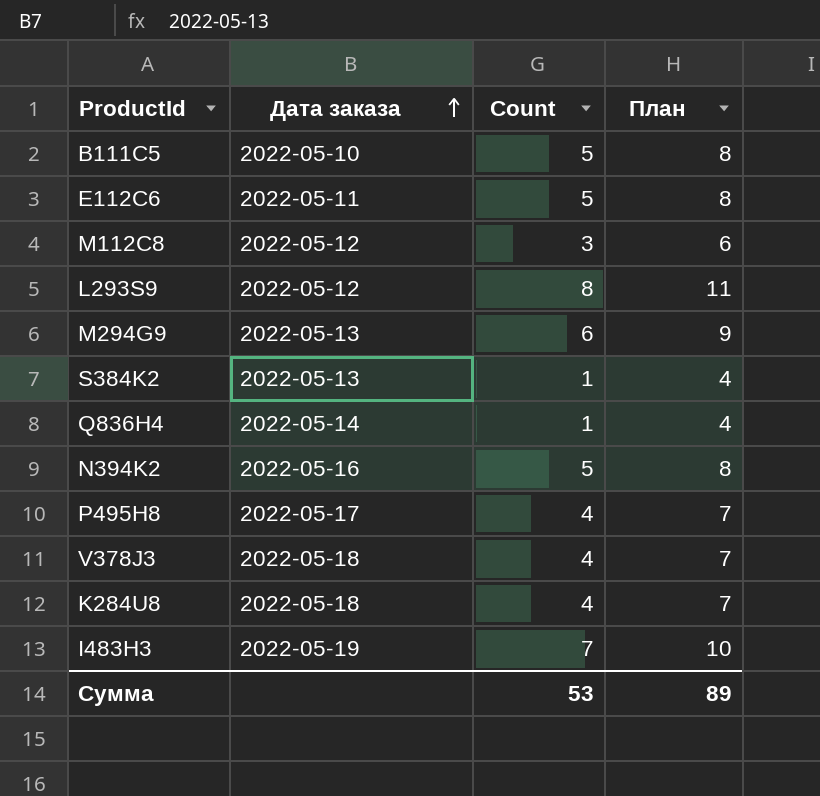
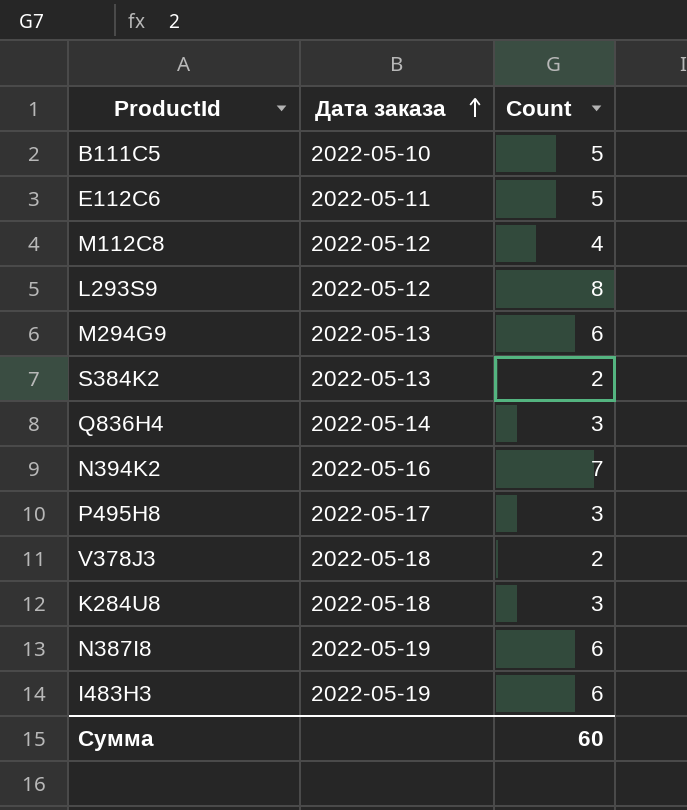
column План | formula: [Count] + 3 -> none
M112C8 | Count: 3 -> 4
S384K2 | Count: 1 -> 2
Q836H4 | Count: 1 -> 3
N394K2 | Count: 5 -> 7
P495H8 | Count: 4 -> 3
V378J3 | Count: 4 -> 2
K284U8 | Count: 4 -> 3
row N387I8: none -> 2022-05-19 | 6
I483H3 | Count: 7 -> 6
Сумма | Count: 53 -> 60

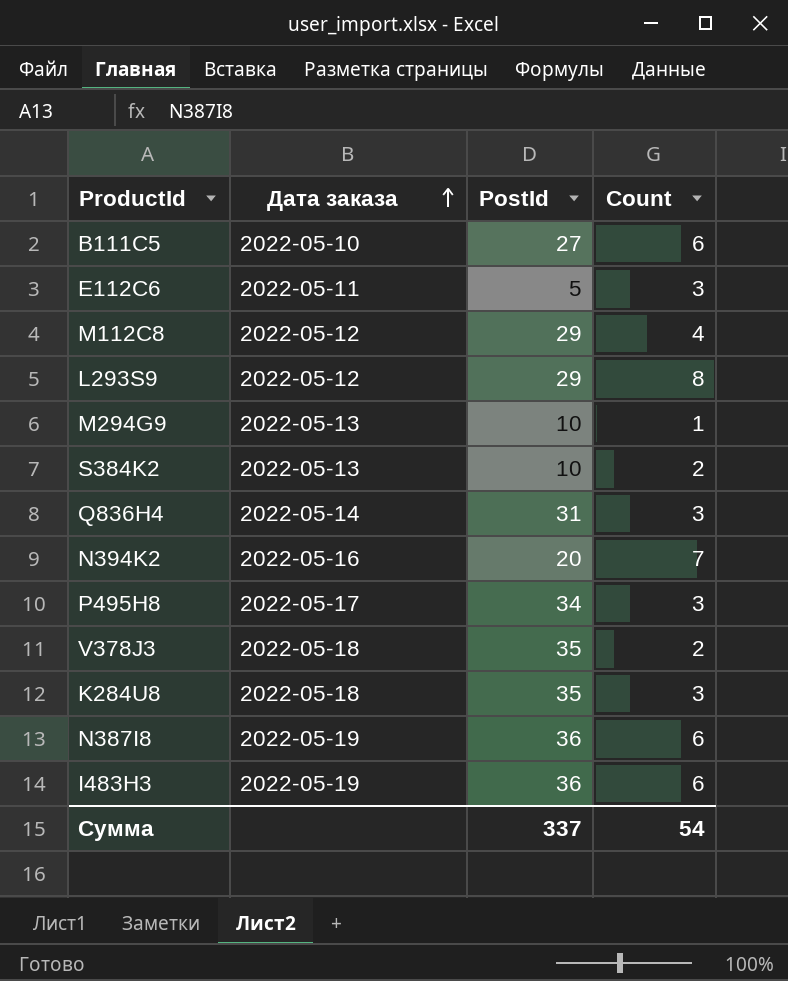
column PostId | position: none -> 3
B111C5 | Count: 5 -> 6
E112C6 | Count: 5 -> 3
M294G9 | Count: 6 -> 1
Сумма | Count: 60 -> 54

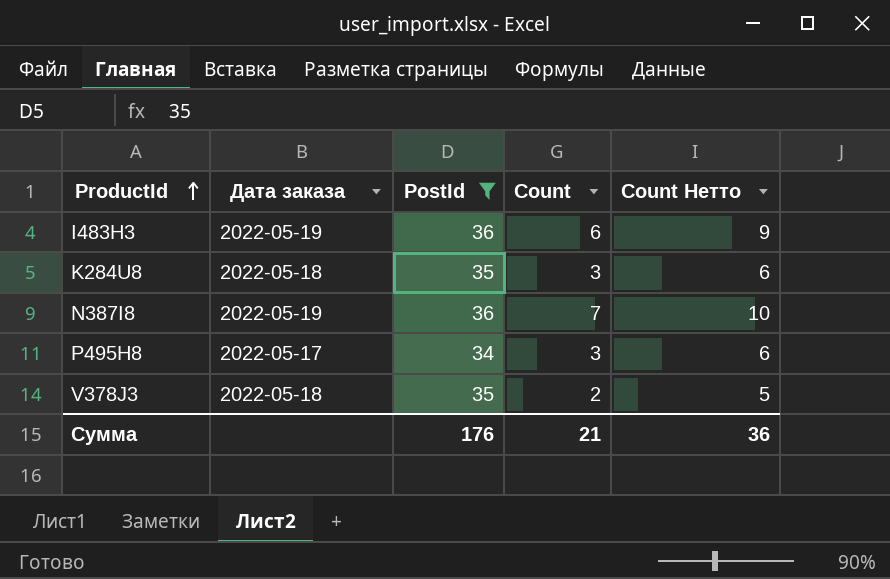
filter: none -> PostId >= 34
row order: Дата заказа ascending -> ProductId ascending
column Count Нетто | formula: none -> [Count] + 3
N387I8 | Count: 6 -> 7
Сумма | PostId: 337 -> 176
Сумма | Count: 54 -> 21

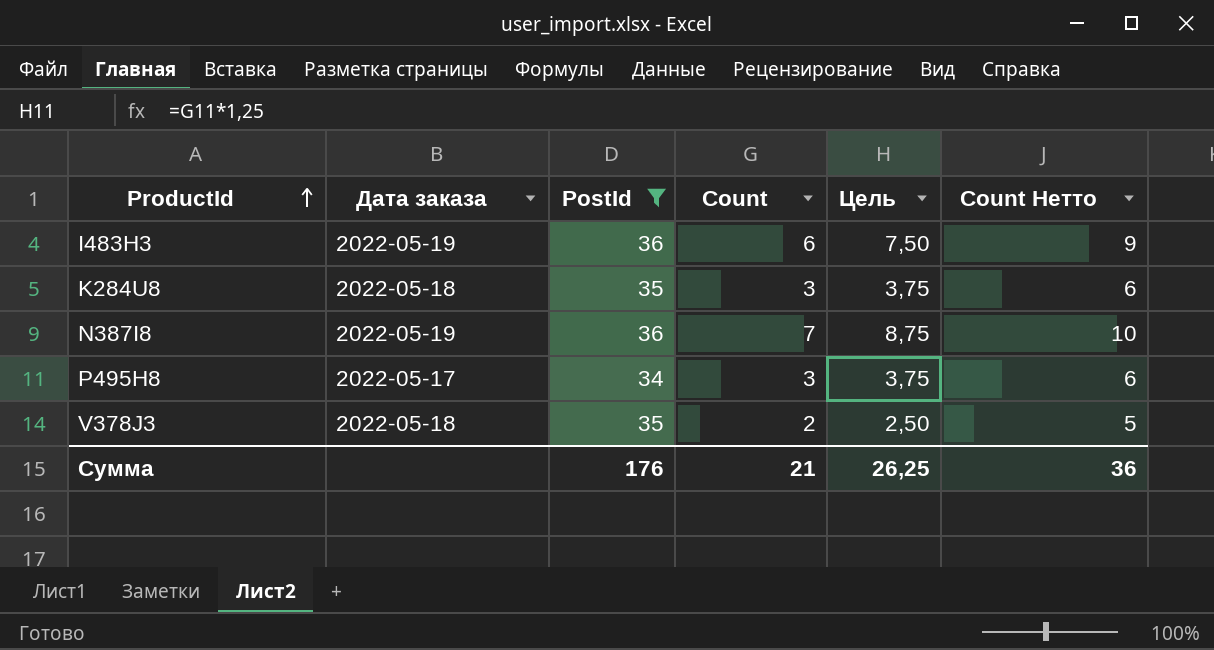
column Цель | formula: none -> [Count] * 1,25

